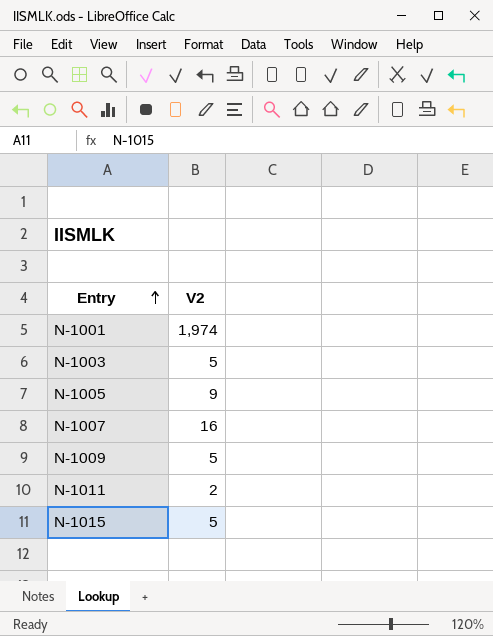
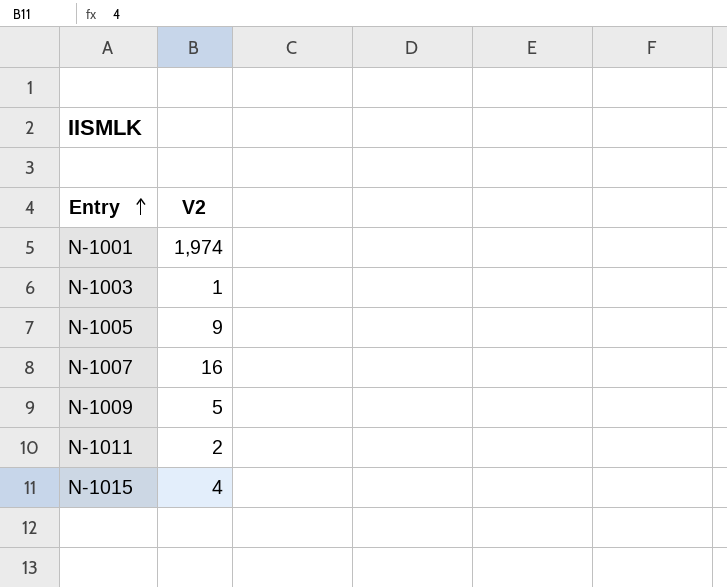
N-1003 | V2: 5 -> 1
N-1015 | V2: 5 -> 4

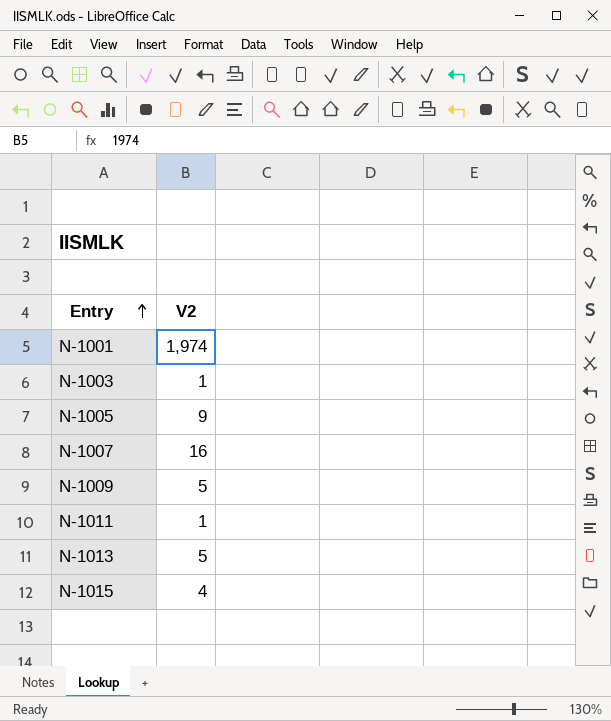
N-1011 | V2: 2 -> 1
row N-1013: none -> 5

